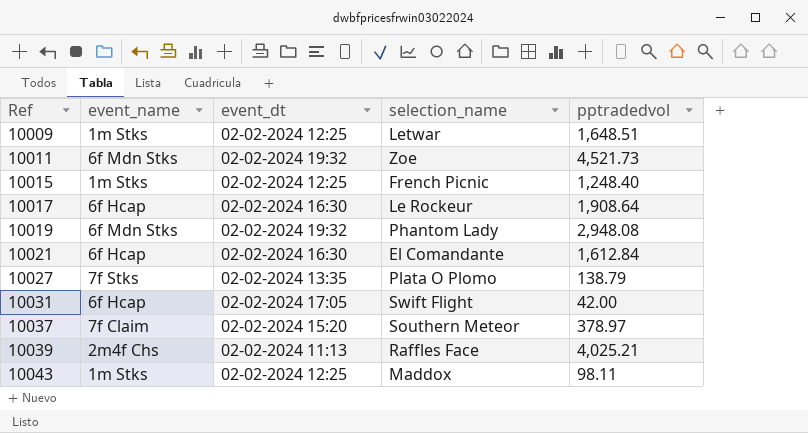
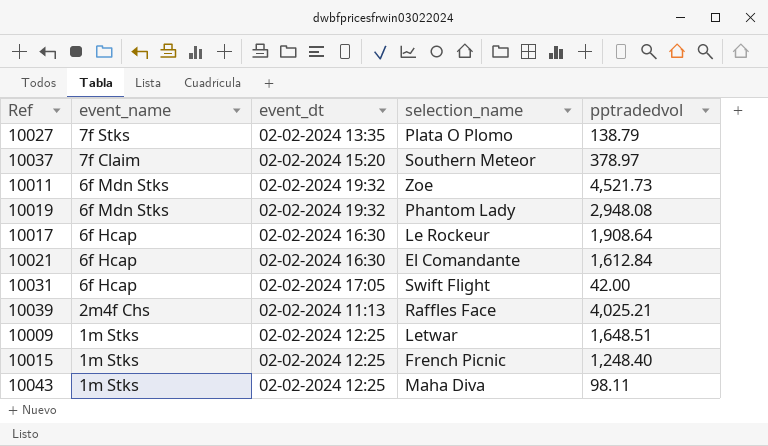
row order: Ref ascending -> event_name descending
10043 | selection_name: Maddox -> Maha Diva

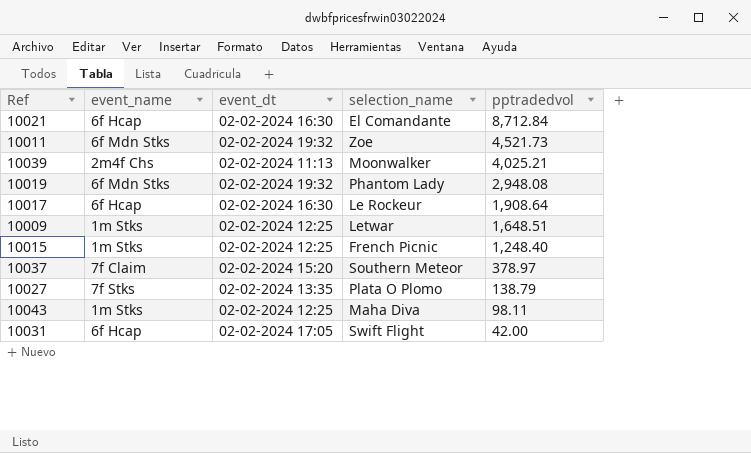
row order: event_name descending -> pptradedvol descending
10021 | pptradedvol: 1,612.84 -> 8,712.84
10039 | selection_name: Raffles Face -> Moonwalker

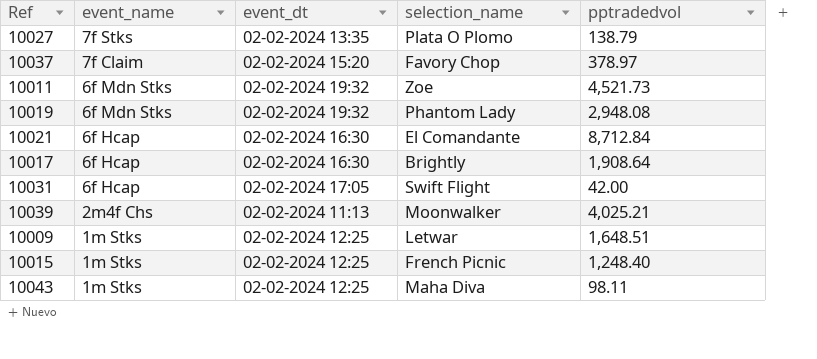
row order: pptradedvol descending -> event_name descending
10037 | selection_name: Southern Meteor -> Favory Chop
10017 | selection_name: Le Rockeur -> Brightly

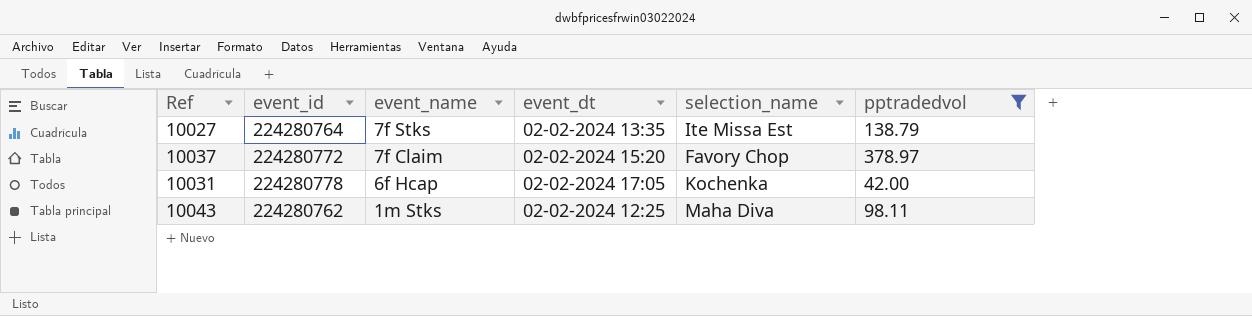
filter: none -> pptradedvol <= 378.97
column event_id | position: none -> 2
10027 | selection_name: Plata O Plomo -> Ite Missa Est
10031 | selection_name: Swift Flight -> Kochenka

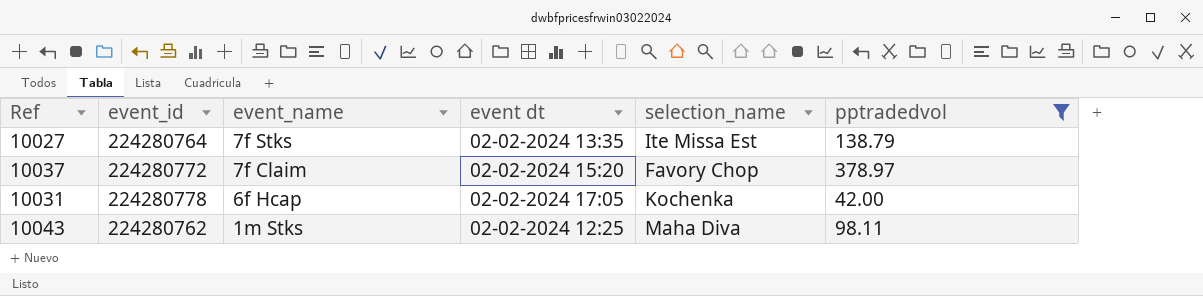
column name: event_dt -> event dt

